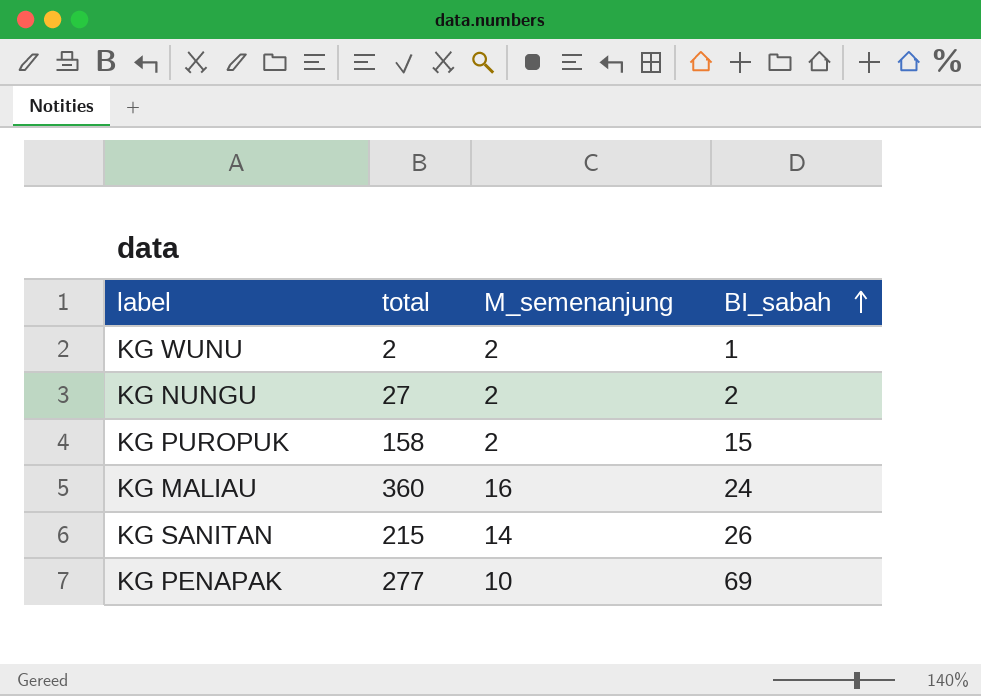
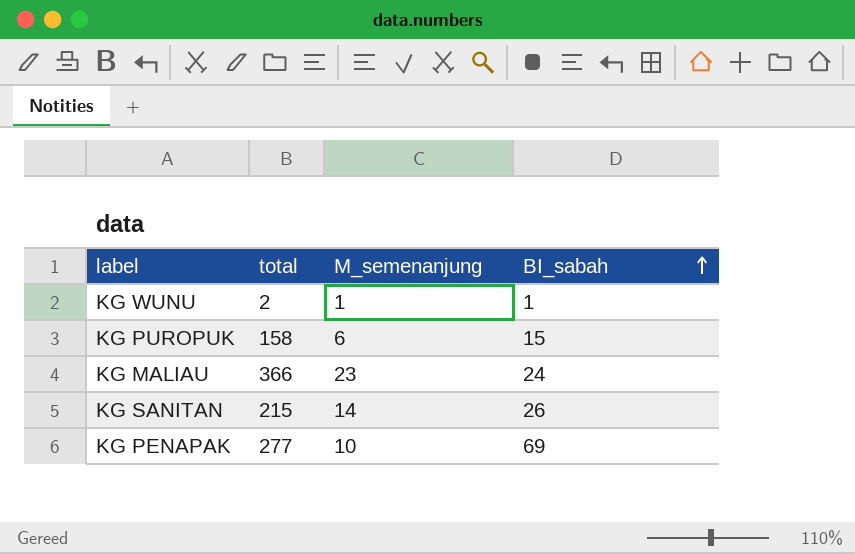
row KG NUNGU: 27 | 2 | 2 -> none
KG WUNU | M_semenanjung: 2 -> 1
KG PUROPUK | M_semenanjung: 2 -> 6
KG MALIAU | total: 360 -> 366
KG MALIAU | M_semenanjung: 16 -> 23

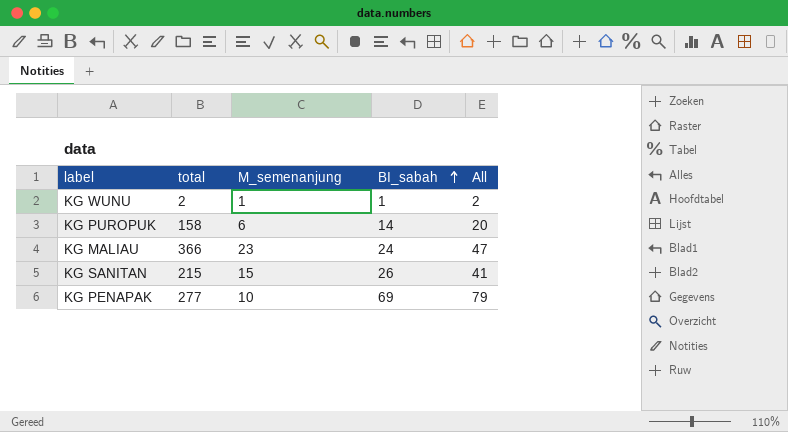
column All | formula: none -> [M_semenanjung] + [BI_sabah]
KG PUROPUK | BI_sabah: 15 -> 14
KG SANITAN | M_semenanjung: 14 -> 15

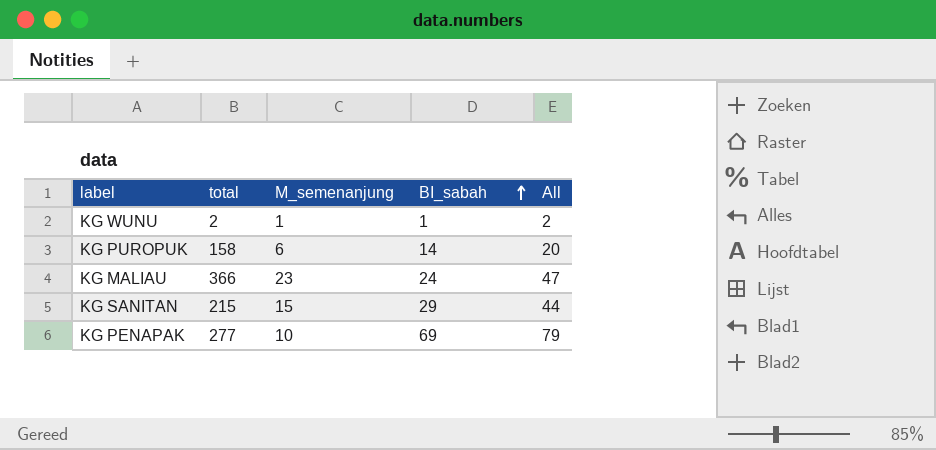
KG SANITAN | BI_sabah: 26 -> 29
KG SANITAN | All: 41 -> 44

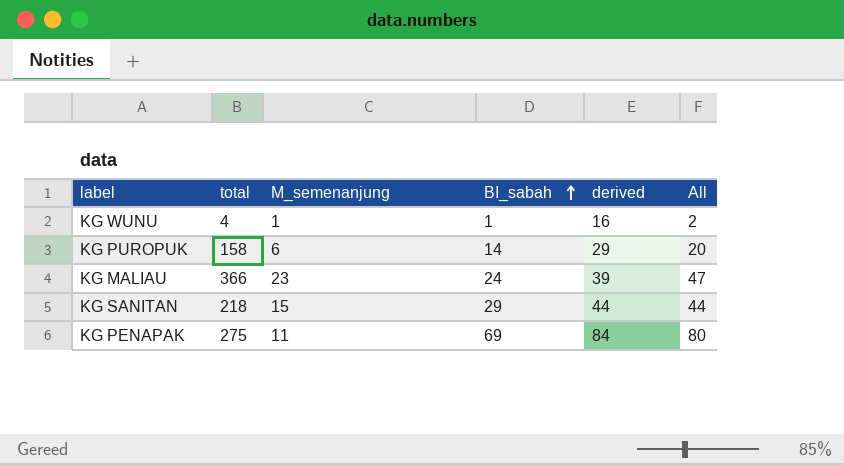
column derived | formula: none -> [BI_sabah] + 15
KG WUNU | total: 2 -> 4
KG SANITAN | total: 215 -> 218
KG PENAPAK | total: 277 -> 275
KG PENAPAK | M_semenanjung: 10 -> 11
KG PENAPAK | All: 79 -> 80

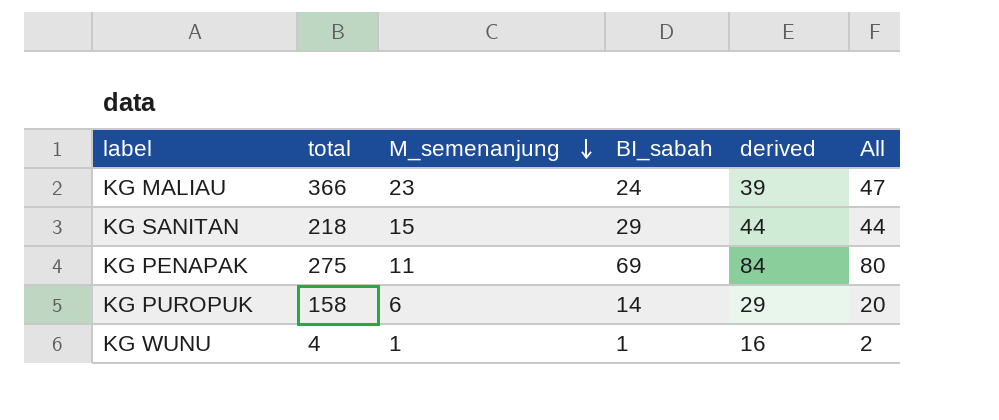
row order: BI_sabah ascending -> M_semenanjung descending

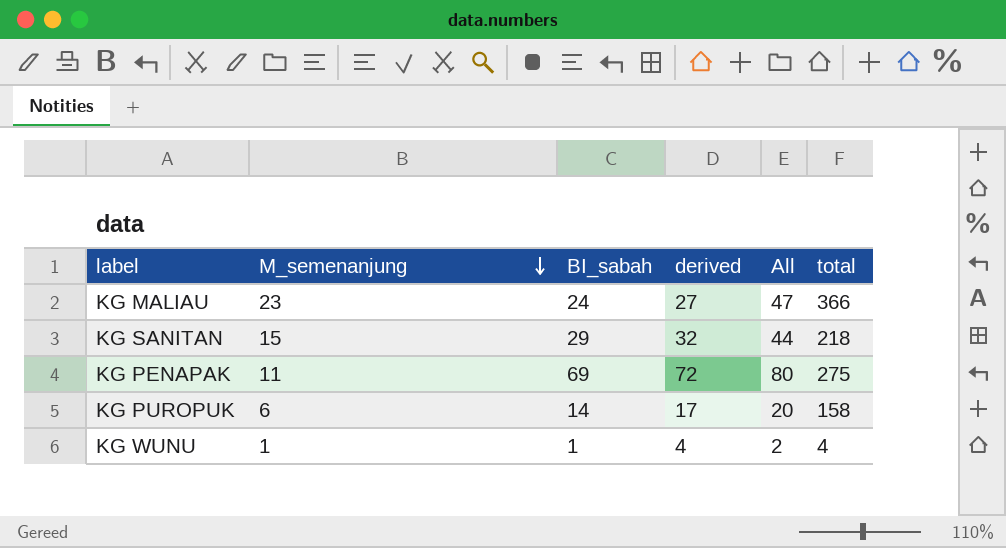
column derived | formula: [BI_sabah] + 15 -> [BI_sabah] + 3
column total | position: 2 -> 6

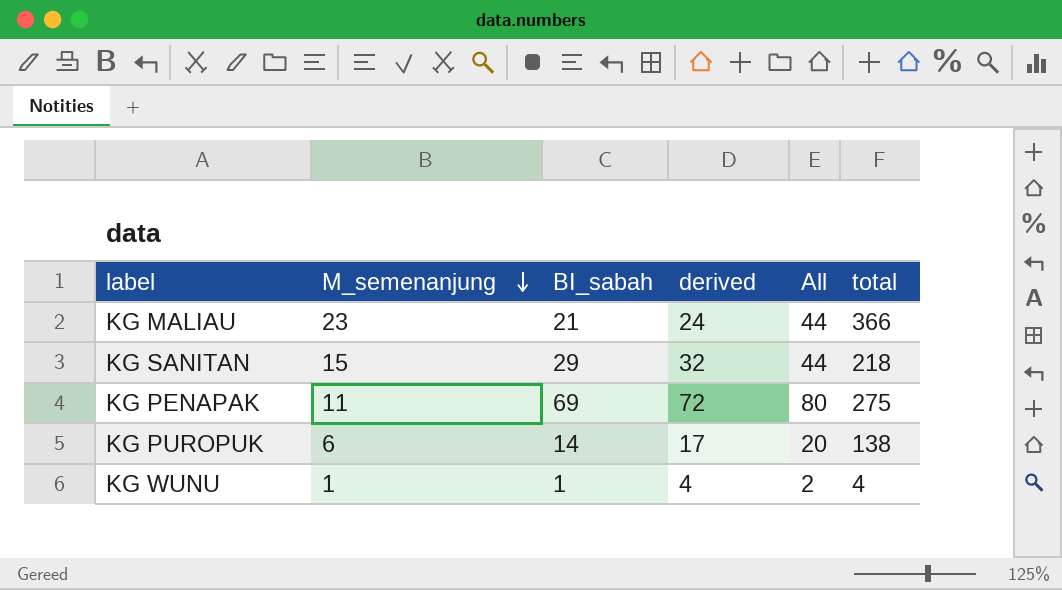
KG MALIAU | BI_sabah: 24 -> 21
KG MALIAU | derived: 27 -> 24
KG MALIAU | All: 47 -> 44
KG PUROPUK | total: 158 -> 138

